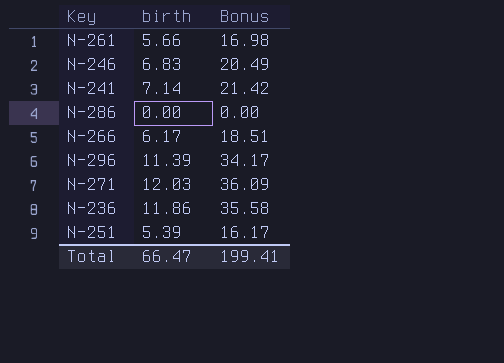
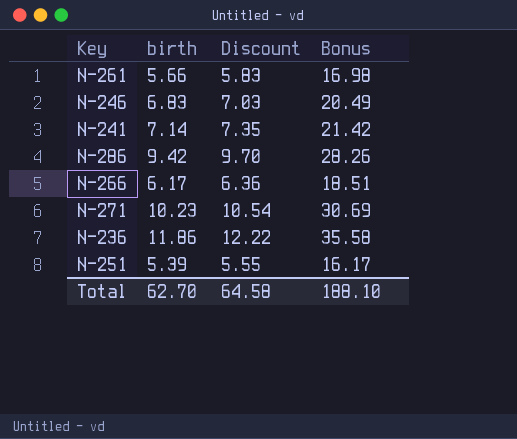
column Discount | formula: none -> [birth] * 1.03
row N-296: 11.39 | 34.17 -> none
N-286 | birth: 0.00 -> 9.42
N-286 | Bonus: 0.00 -> 28.26
N-271 | birth: 12.03 -> 10.23
N-271 | Bonus: 36.09 -> 30.69
Total | birth: 66.47 -> 62.70
Total | Bonus: 199.41 -> 188.10

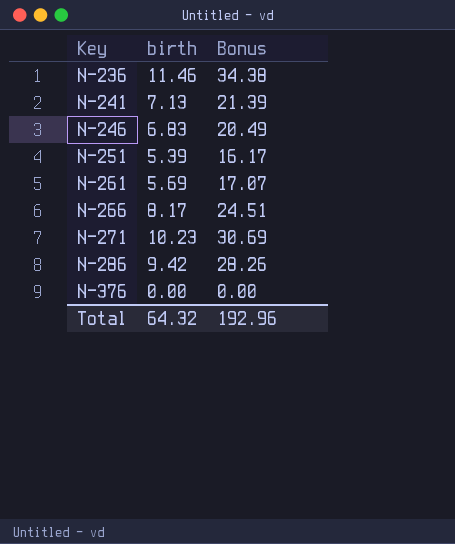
row order: none -> Key ascending
column Discount | formula: [birth] * 1.03 -> none
N-236 | birth: 11.86 -> 11.46
N-236 | Bonus: 35.58 -> 34.38
N-241 | birth: 7.14 -> 7.13
N-241 | Bonus: 21.42 -> 21.39
N-261 | birth: 5.66 -> 5.69
N-261 | Bonus: 16.98 -> 17.07
N-266 | birth: 6.17 -> 8.17
N-266 | Bonus: 18.51 -> 24.51
row N-376: none -> 0.00 | 0.00
Total | birth: 62.70 -> 64.32
Total | Bonus: 188.10 -> 192.96

